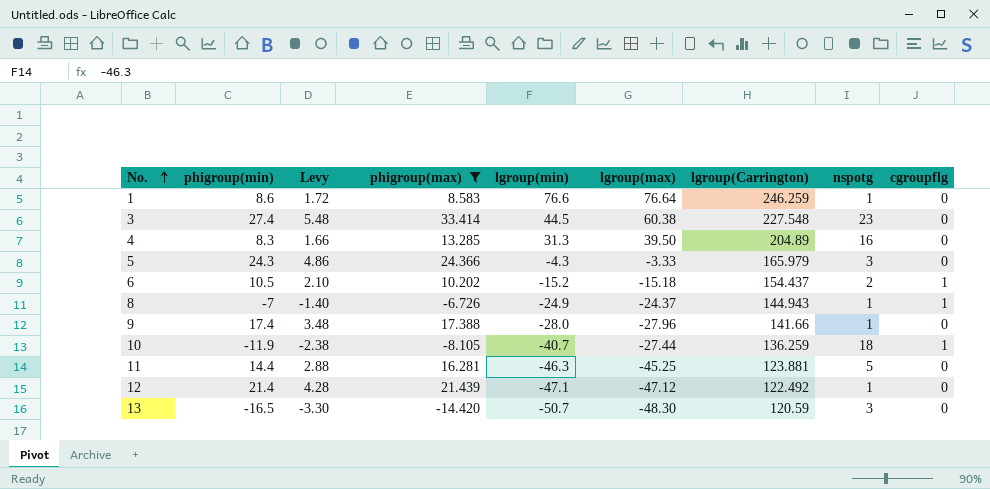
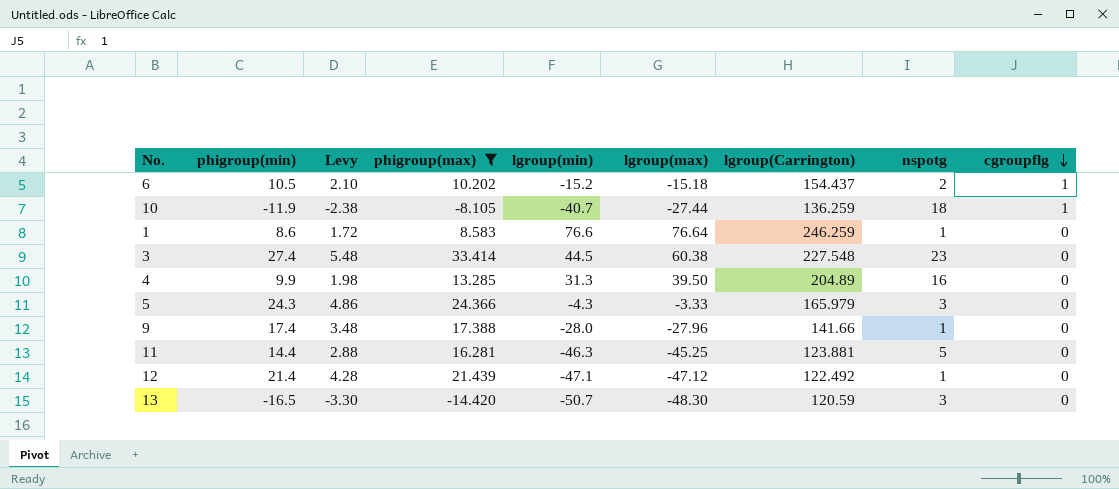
row order: No. ascending -> cgroupflg descending
row 8: -7 | -1.40 | -6.726 | -24.9 | -24.37 | 144.943 | 1 | 1 -> none
4 | phigroup(min): 8.3 -> 9.9
4 | Levy: 1.66 -> 1.98

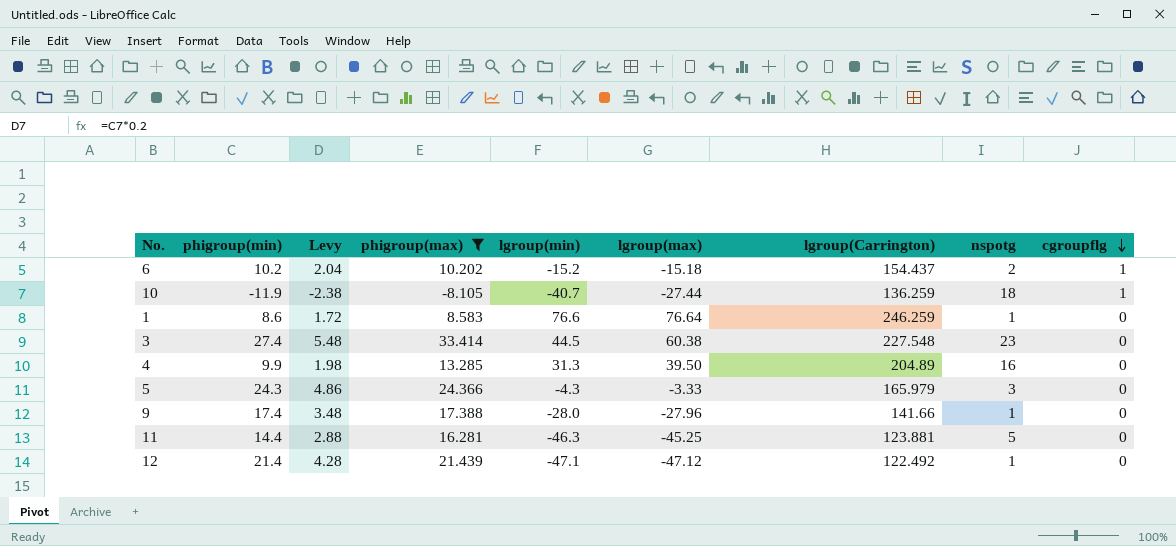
row 13: -16.5 | -3.30 | -14.420 | -50.7 | -48.30 | 120.59 | 3 | 0 -> none
6 | phigroup(min): 10.5 -> 10.2
6 | Levy: 2.10 -> 2.04

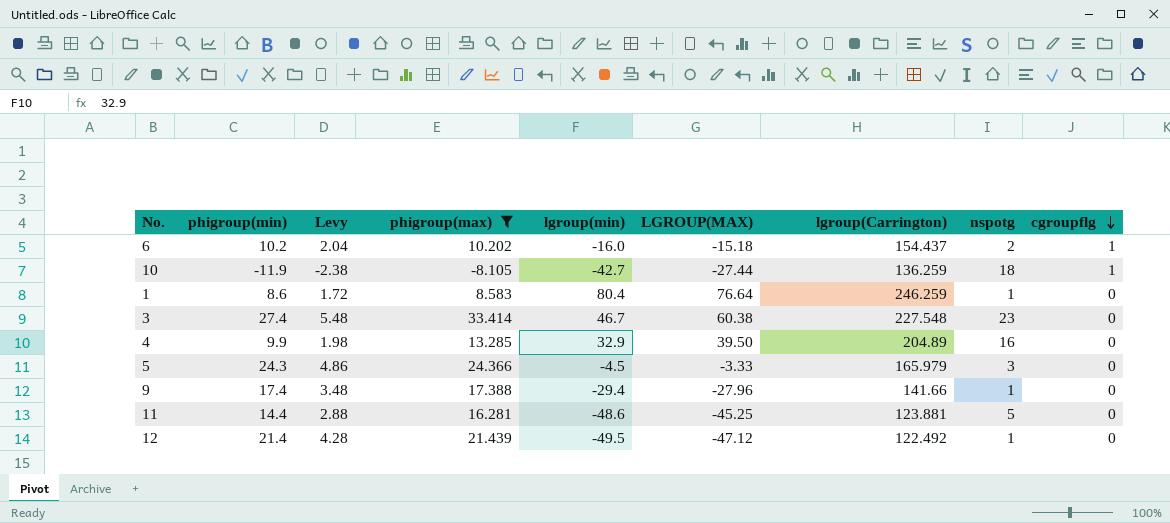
column name: lgroup(max) -> LGROUP(MAX)
6 | lgroup(min): -15.2 -> -16.0
10 | lgroup(min): -40.7 -> -42.7
1 | lgroup(min): 76.6 -> 80.4
3 | lgroup(min): 44.5 -> 46.7
4 | lgroup(min): 31.3 -> 32.9
5 | lgroup(min): -4.3 -> -4.5
9 | lgroup(min): -28.0 -> -29.4
11 | lgroup(min): -46.3 -> -48.6
12 | lgroup(min): -47.1 -> -49.5

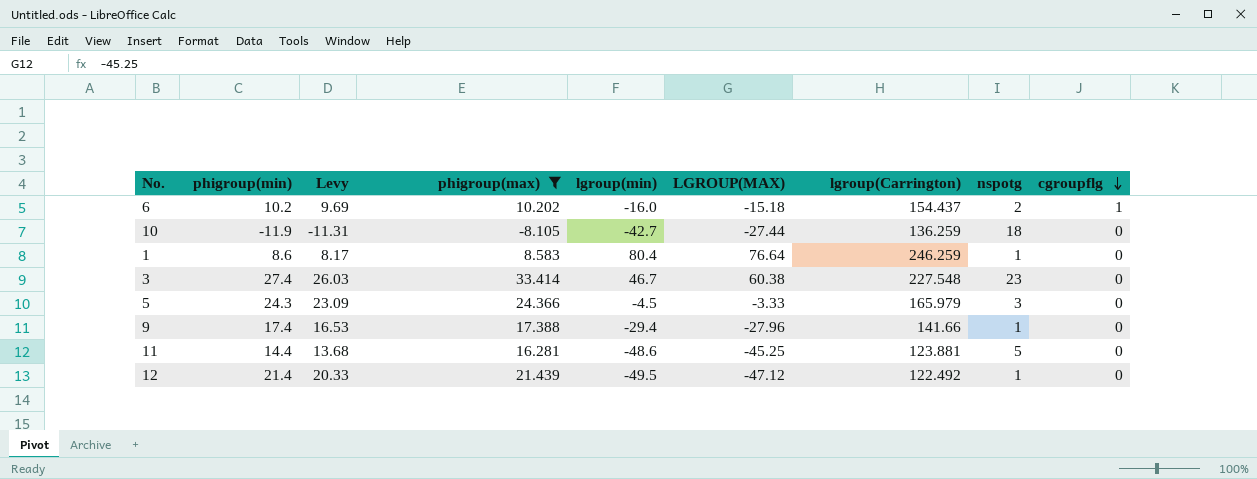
column Levy | formula: [phigroup(min)] * 0.2 -> [phigroup(min)] * 0.95
row 4: 9.9 | 1.98 | 13.285 | 32.9 | 39.50 | 204.89 | 16 | 0 -> none
10 | cgroupflg: 1 -> 0

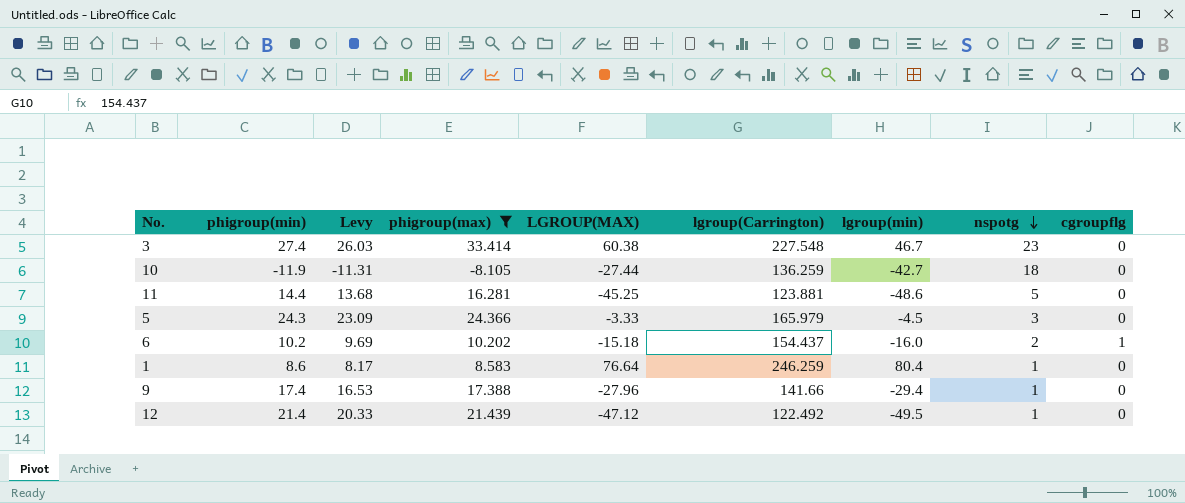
row order: cgroupflg descending -> nspotg descending
column lgroup(min) | position: 5 -> 7

